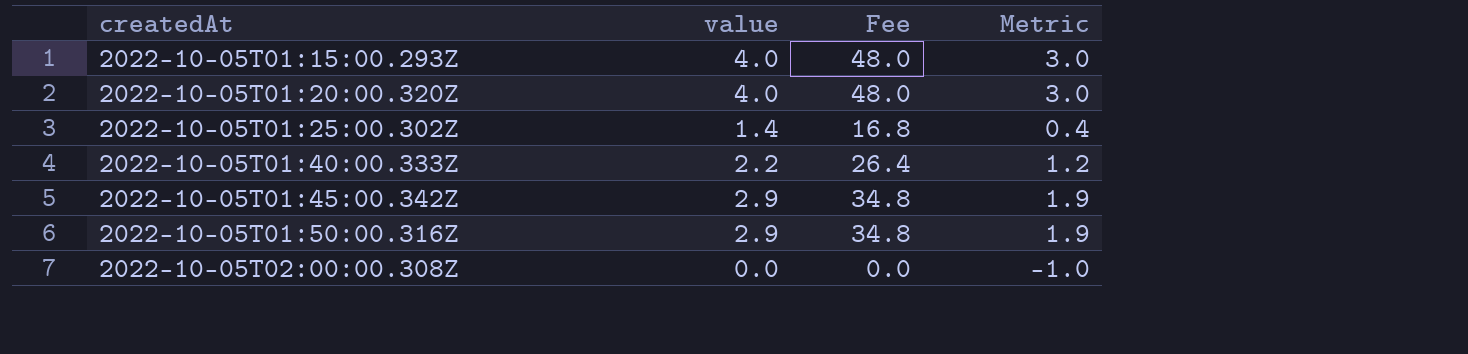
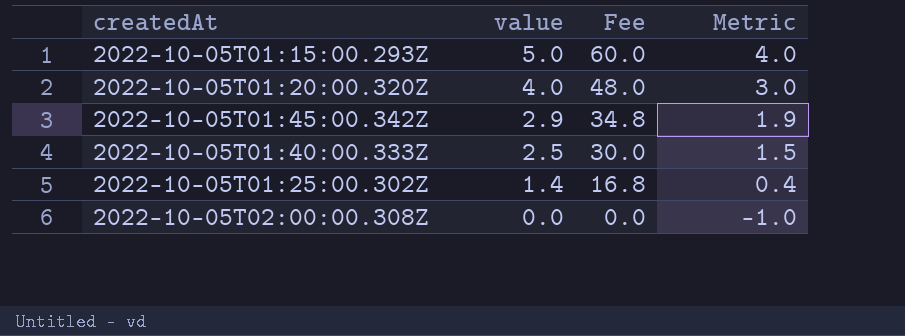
row order: createdAt ascending -> value descending
row 2022-10-05T01:50:00.316Z: 2.9 | 34.8 | 1.9 -> none
2022-10-05T01:15:00.293Z | value: 4.0 -> 5.0
2022-10-05T01:15:00.293Z | Fee: 48.0 -> 60.0
2022-10-05T01:15:00.293Z | Metric: 3.0 -> 4.0
2022-10-05T01:40:00.333Z | value: 2.2 -> 2.5
2022-10-05T01:40:00.333Z | Fee: 26.4 -> 30.0
2022-10-05T01:40:00.333Z | Metric: 1.2 -> 1.5

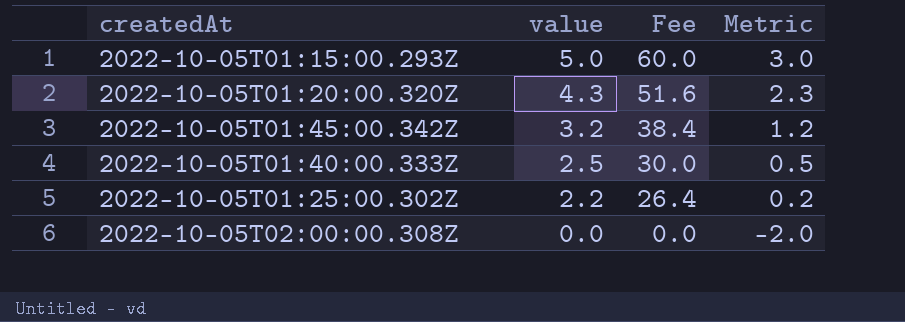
column Metric | formula: [value] - 1 -> [value] - 2
2022-10-05T01:20:00.320Z | value: 4.0 -> 4.3
2022-10-05T01:20:00.320Z | Fee: 48.0 -> 51.6
2022-10-05T01:45:00.342Z | value: 2.9 -> 3.2
2022-10-05T01:45:00.342Z | Fee: 34.8 -> 38.4
2022-10-05T01:25:00.302Z | value: 1.4 -> 2.2
2022-10-05T01:25:00.302Z | Fee: 16.8 -> 26.4

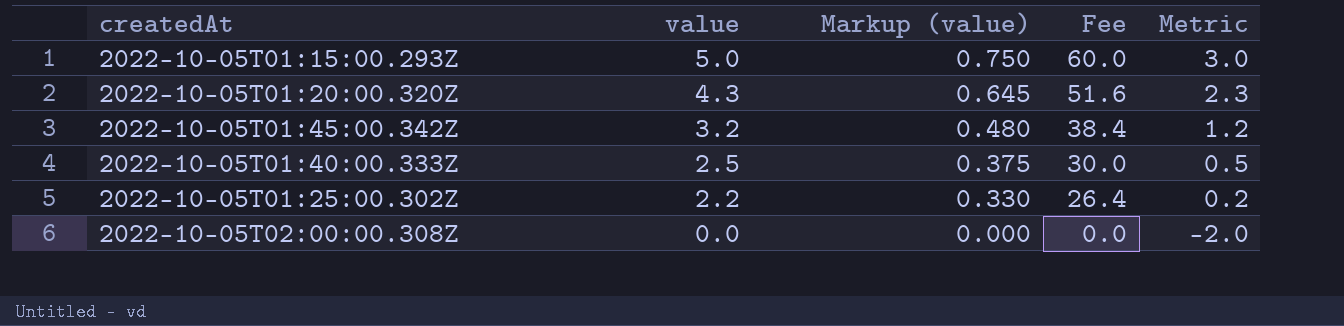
column Markup (value) | formula: none -> [value] * 0.15

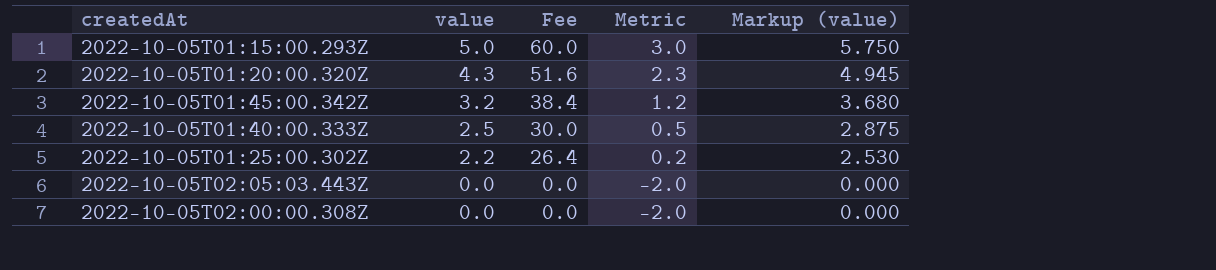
column Markup (value) | formula: [value] * 0.15 -> [value] * 1.15
column Markup (value) | position: 3 -> 5
row 2022-10-05T02:05:03.443Z: none -> 0.0 | 0.0 | -2.0 | 0.000

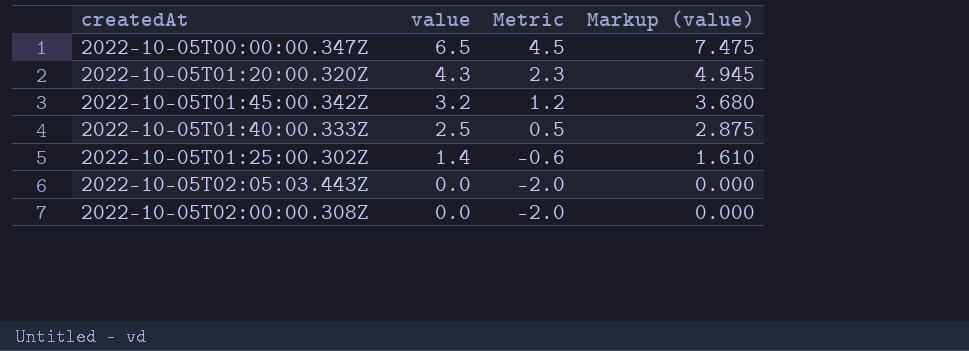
column Fee | formula: [value] * 12 -> none
row 2022-10-05T01:15:00.293Z: 5.0 | 60.0 | 3.0 | 5.750 -> none
row 2022-10-05T00:00:00.347Z: none -> 6.5 | 4.5 | 7.475
2022-10-05T01:25:00.302Z | value: 2.2 -> 1.4
2022-10-05T01:25:00.302Z | Metric: 0.2 -> -0.6
2022-10-05T01:25:00.302Z | Markup (value): 2.530 -> 1.610

